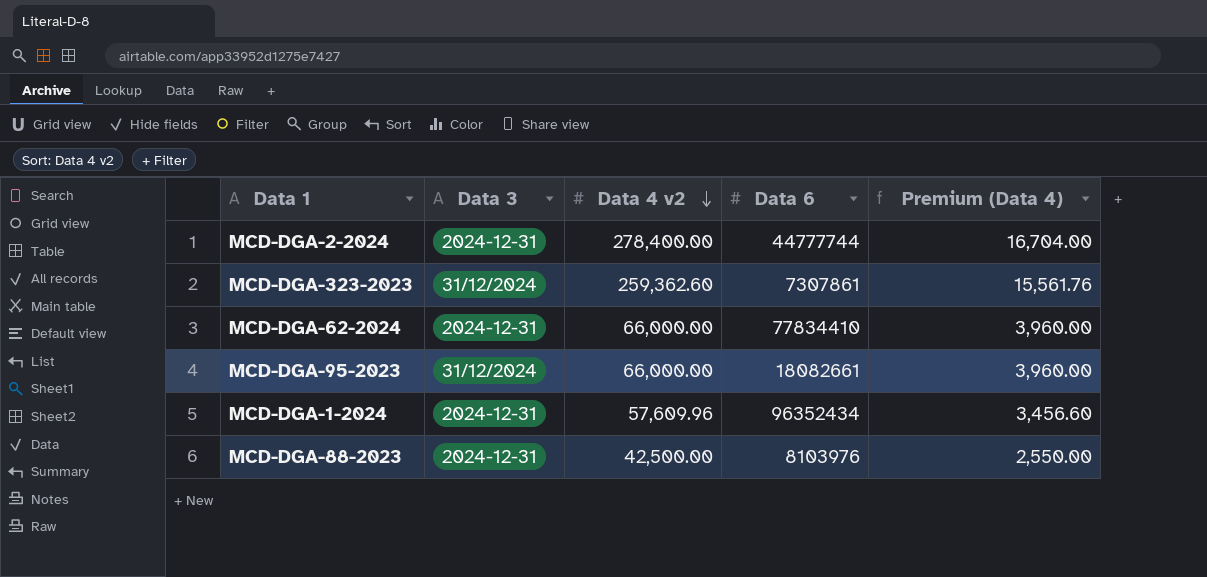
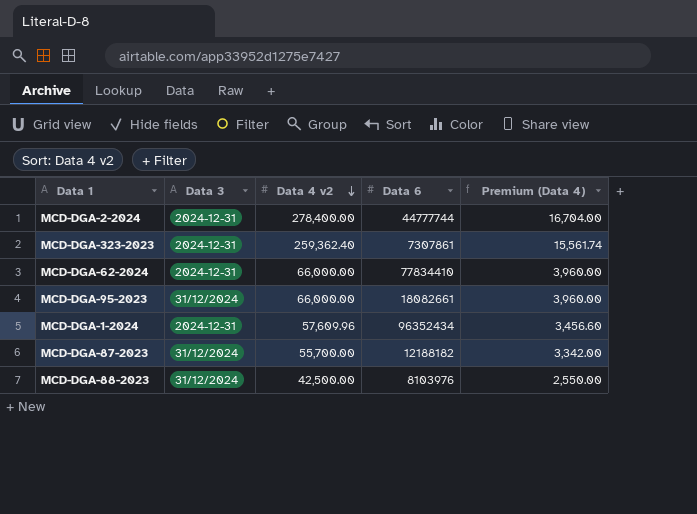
MCD-DGA-323-2023 | Data 3: 31/12/2024 -> 2024-12-31
MCD-DGA-323-2023 | Data 4 v2: 259,362.60 -> 259,362.40
MCD-DGA-323-2023 | Premium (Data 4): 15,561.76 -> 15,561.74
row MCD-DGA-87-2023: none -> 31/12/2024 | 55,700.00 | 12188182 | 3,342.00
MCD-DGA-88-2023 | Data 3: 2024-12-31 -> 31/12/2024

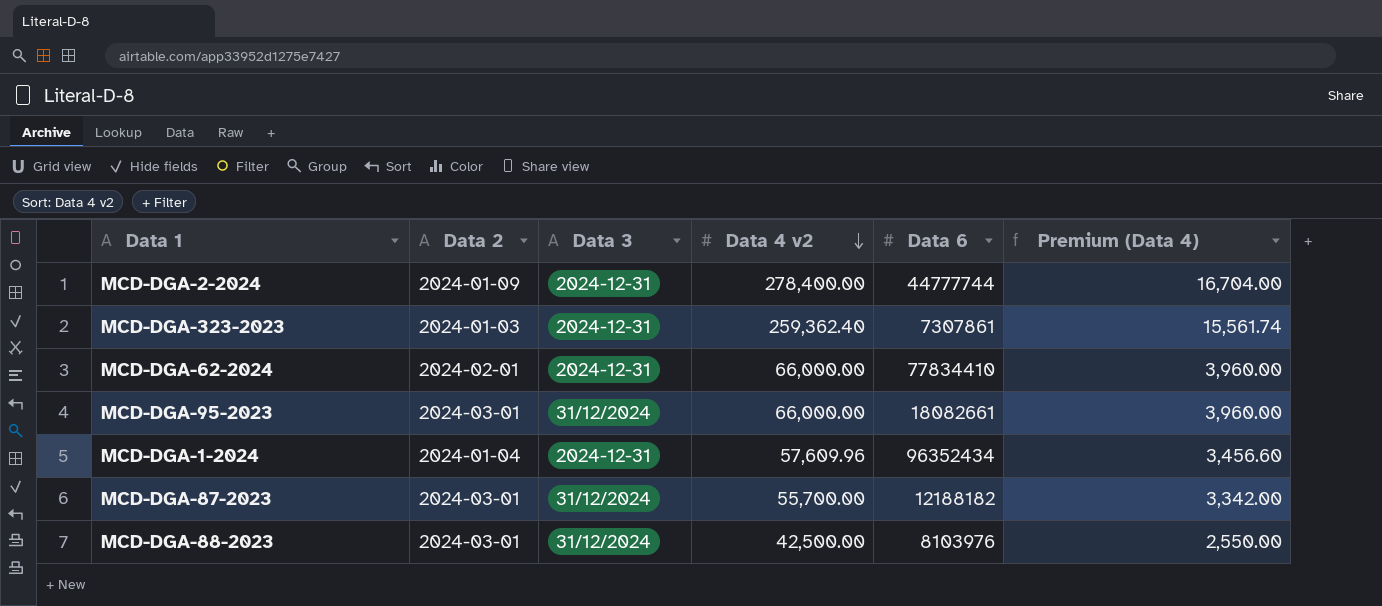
column Data 2 | position: none -> 2

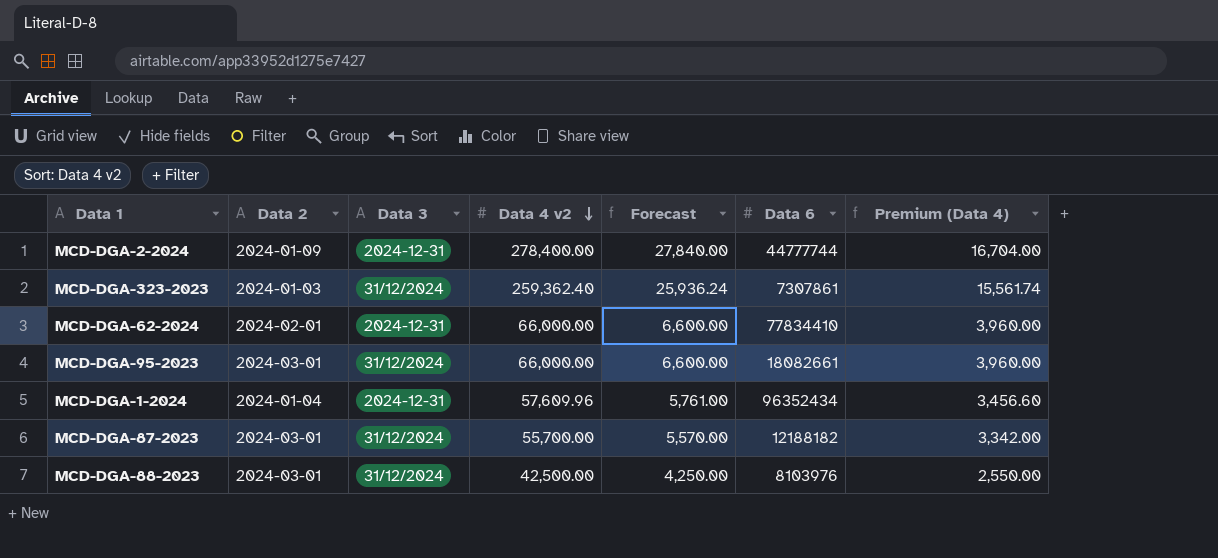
column Forecast | formula: none -> [Data 4 v2] * 0.1
MCD-DGA-323-2023 | Data 3: 2024-12-31 -> 31/12/2024

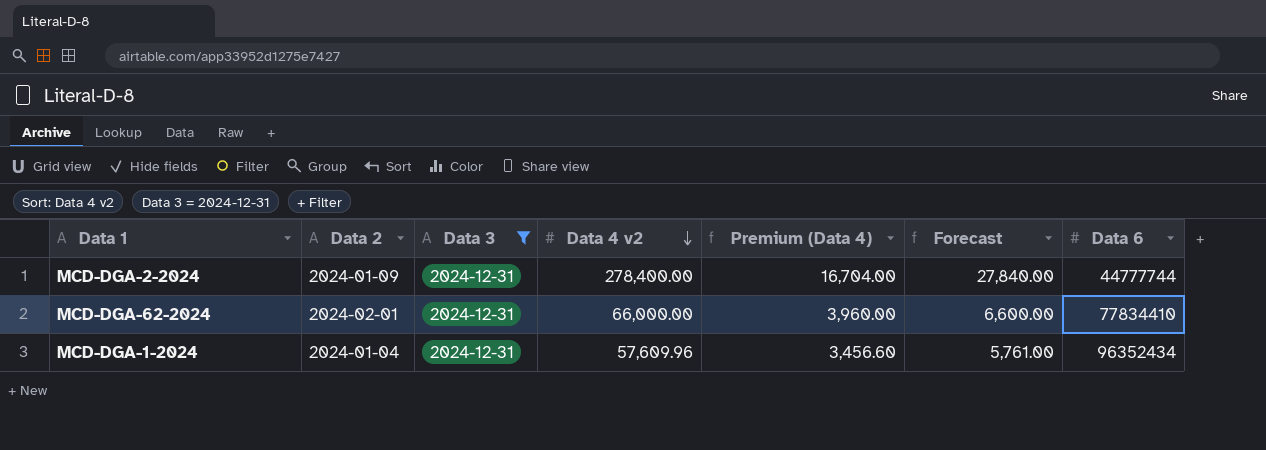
filter: none -> Data 3 = 2024-12-31
column Premium (Data 4) | position: 7 -> 5

